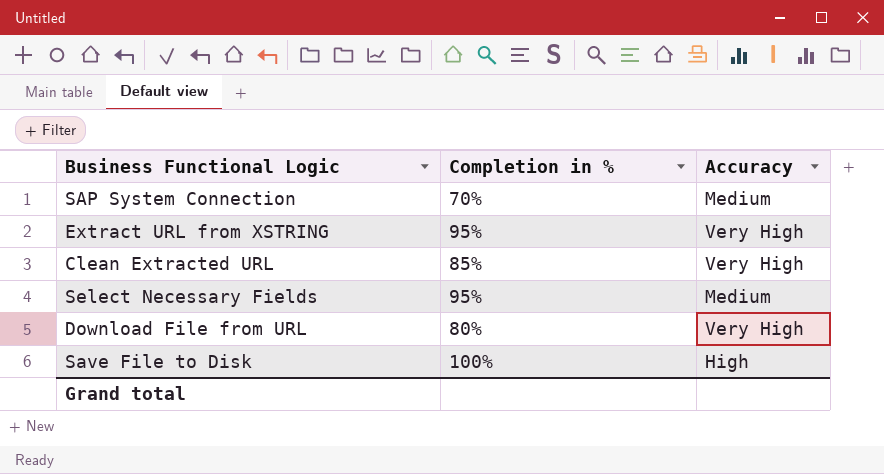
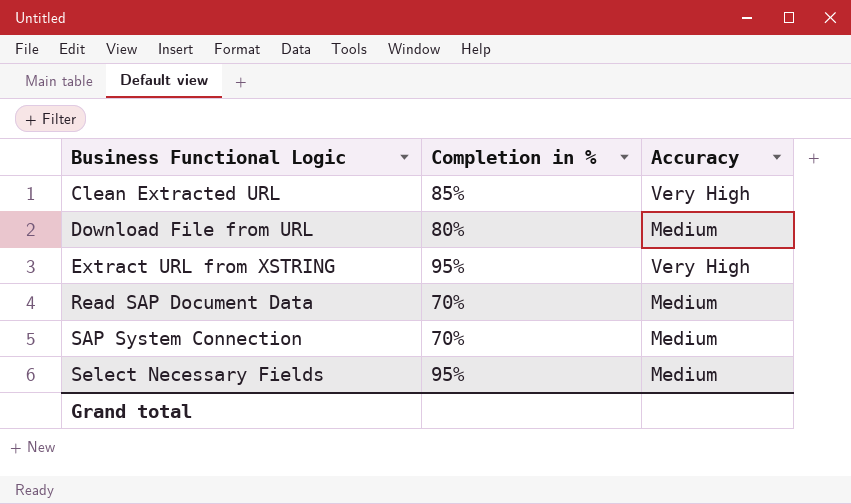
row order: none -> Business Functional Logic ascending
row Save File to Disk: 100% | High -> none
Download File from URL | Accuracy: Very High -> Medium
row Read SAP Document Data: none -> 70% | Medium

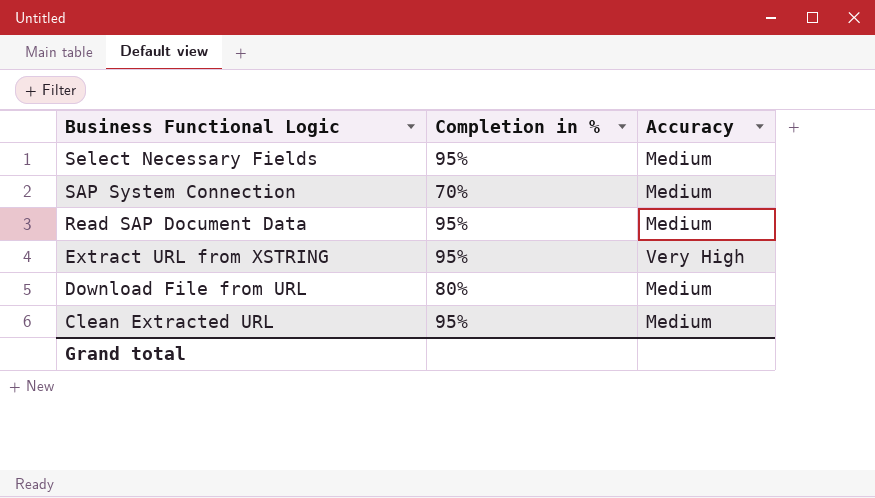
row order: Business Functional Logic ascending -> Business Functional Logic descending
Read SAP Document Data | Completion in %: 70% -> 95%
Clean Extracted URL | Completion in %: 85% -> 95%
Clean Extracted URL | Accuracy: Very High -> Medium

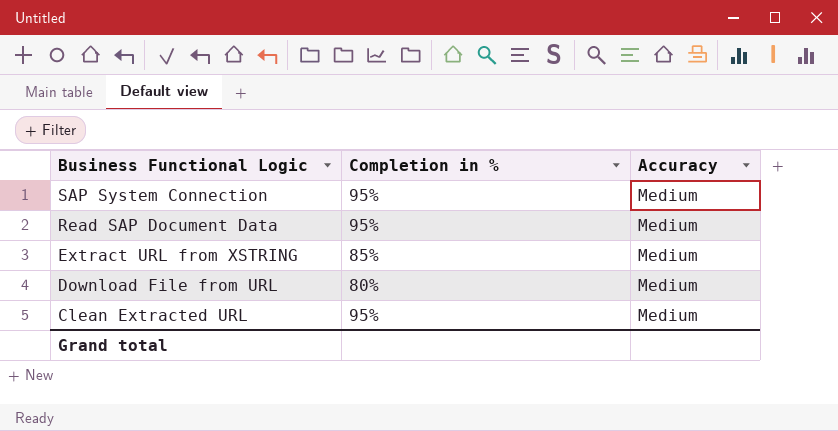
row Select Necessary Fields: 95% | Medium -> none
SAP System Connection | Completion in %: 70% -> 95%
Extract URL from XSTRING | Completion in %: 95% -> 85%
Extract URL from XSTRING | Accuracy: Very High -> Medium

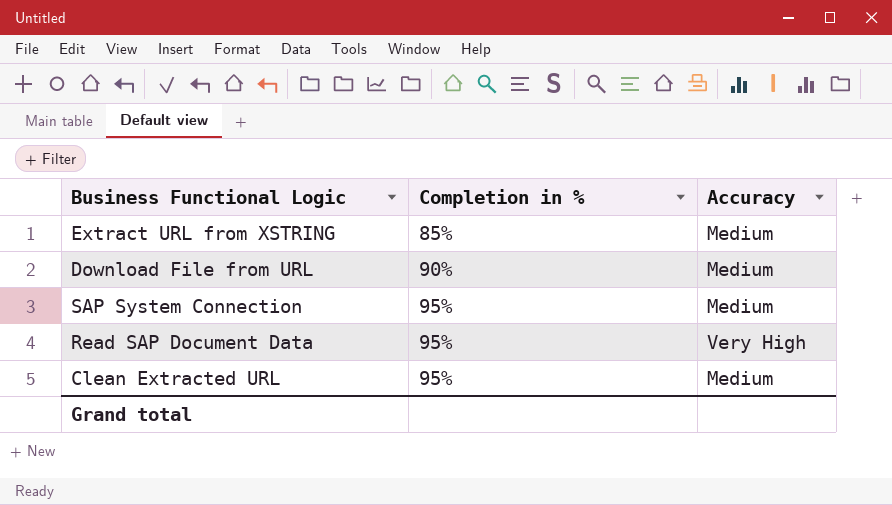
row order: Business Functional Logic descending -> Completion in % ascending
Download File from URL | Completion in %: 80% -> 90%
Read SAP Document Data | Accuracy: Medium -> Very High

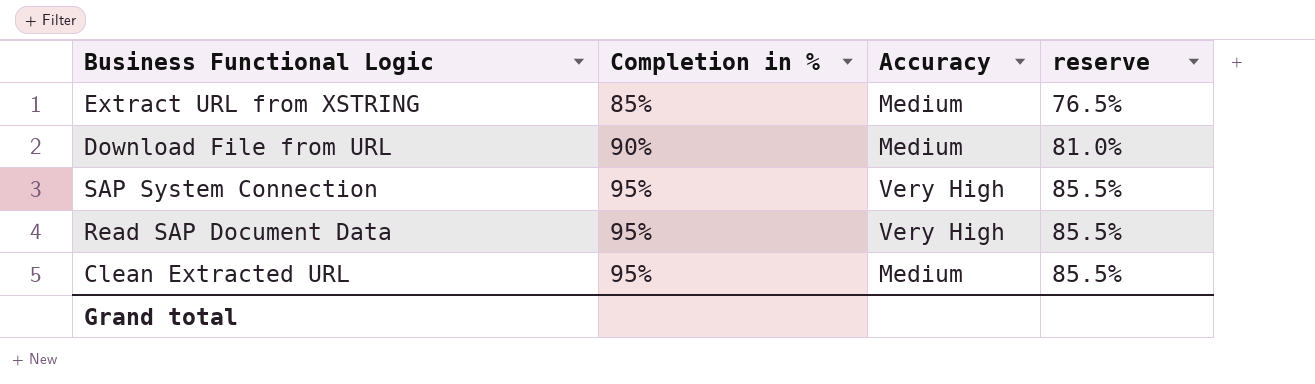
column reserve | formula: none -> [Completion in %] * 0.9
SAP System Connection | Accuracy: Medium -> Very High

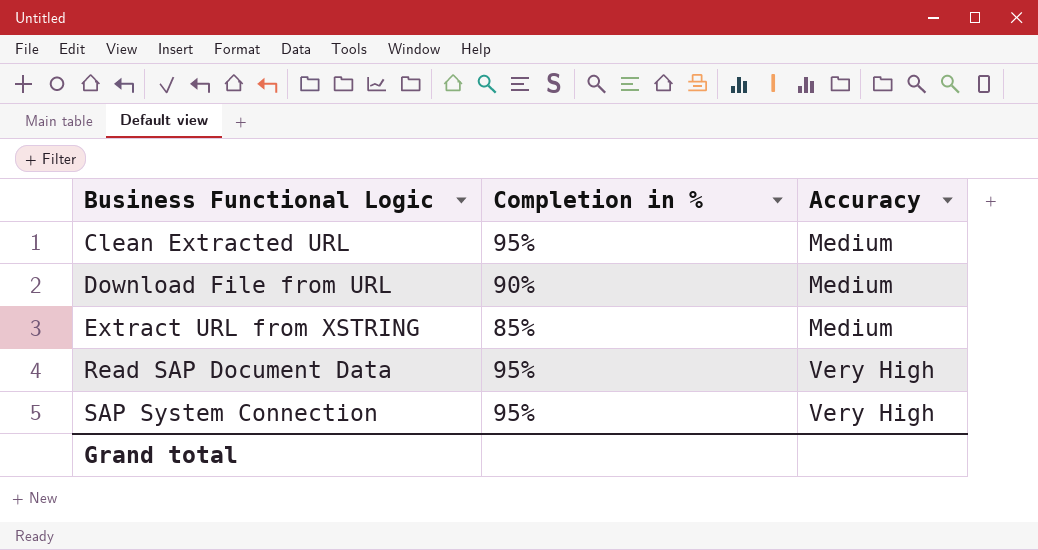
row order: Completion in % ascending -> Business Functional Logic ascending
column reserve | formula: [Completion in %] * 0.9 -> none

